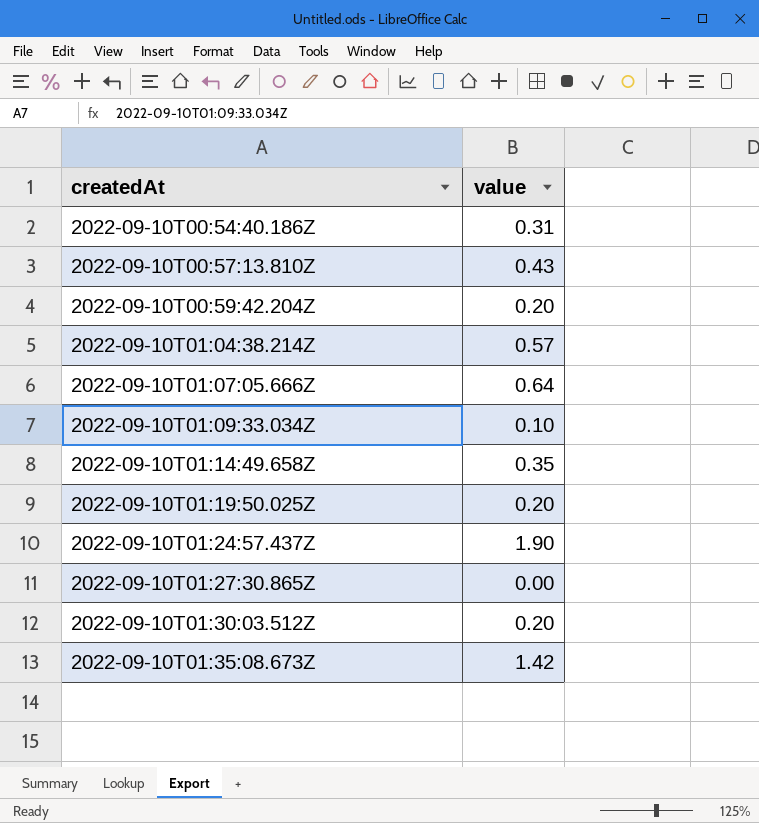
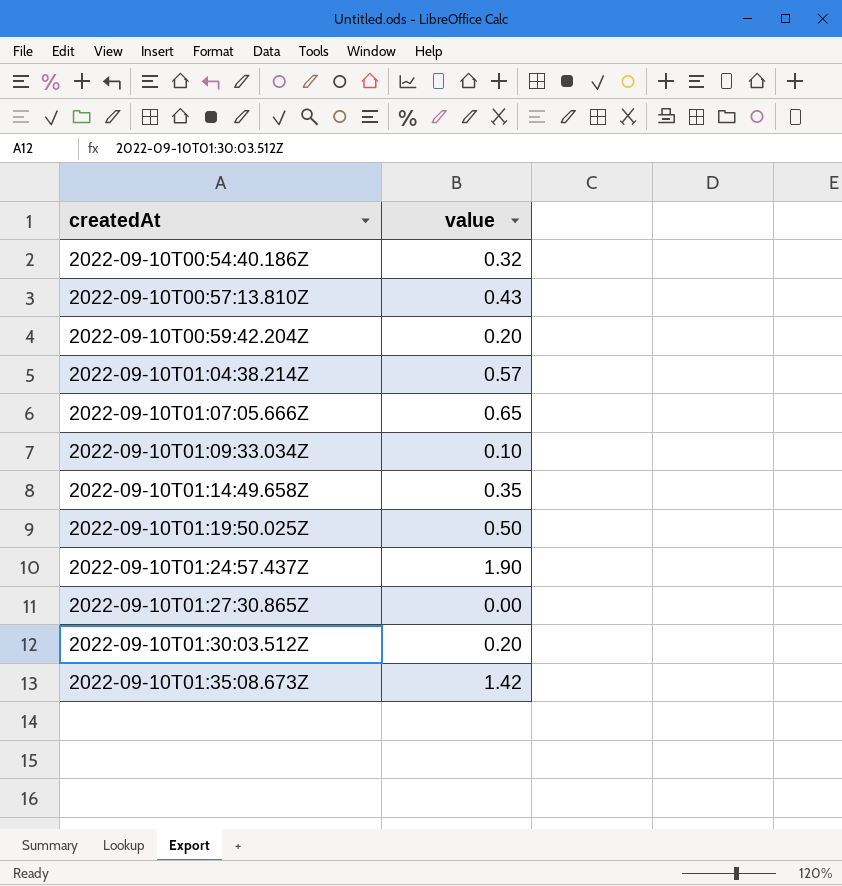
2022-09-10T00:54:40.186Z | value: 0.31 -> 0.32
2022-09-10T01:07:05.666Z | value: 0.64 -> 0.65
2022-09-10T01:19:50.025Z | value: 0.20 -> 0.50

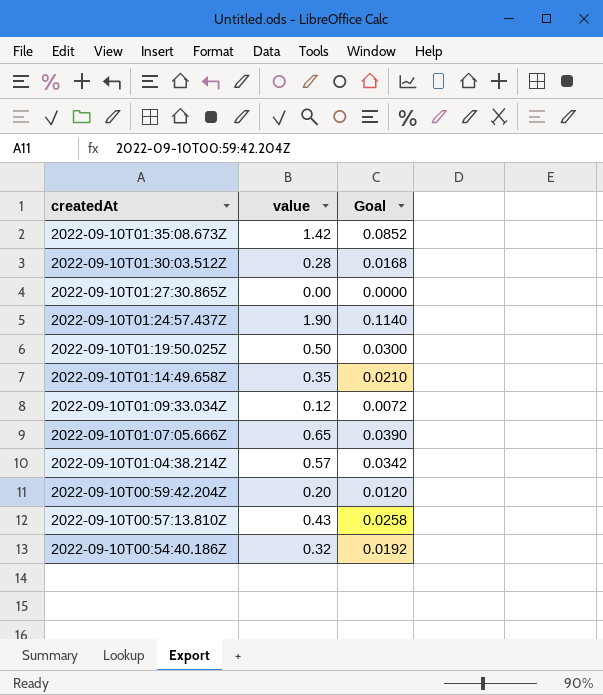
row order: createdAt ascending -> createdAt descending
column Goal | formula: none -> [value] * 0.06
2022-09-10T01:30:03.512Z | value: 0.20 -> 0.28
2022-09-10T01:09:33.034Z | value: 0.10 -> 0.12

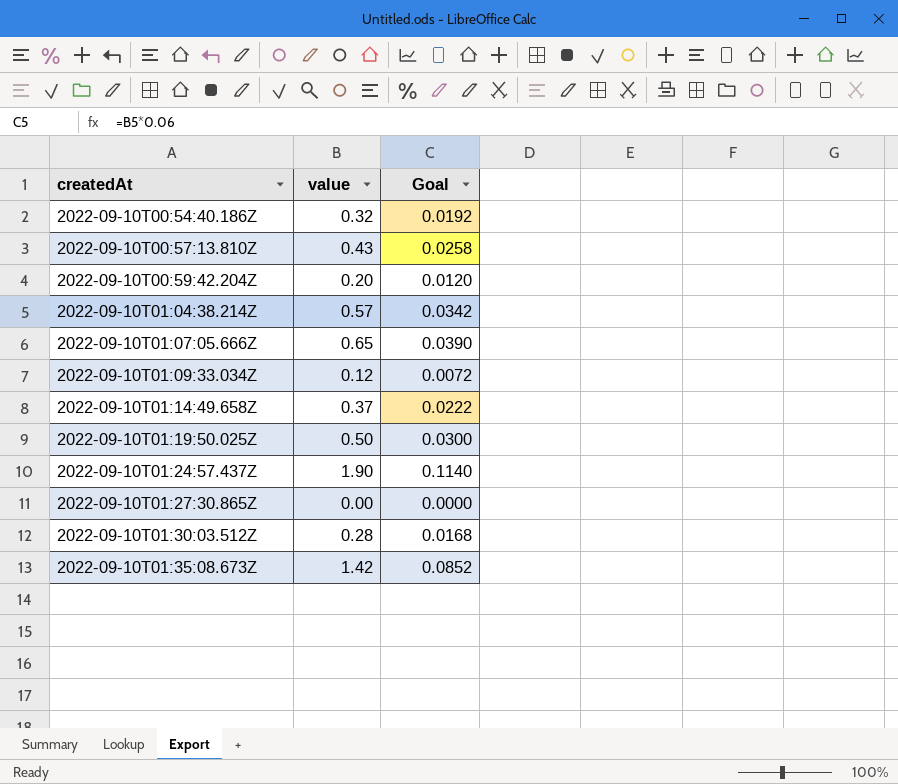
row order: createdAt descending -> createdAt ascending
2022-09-10T01:14:49.658Z | value: 0.35 -> 0.37
2022-09-10T01:14:49.658Z | Goal: 0.0210 -> 0.0222

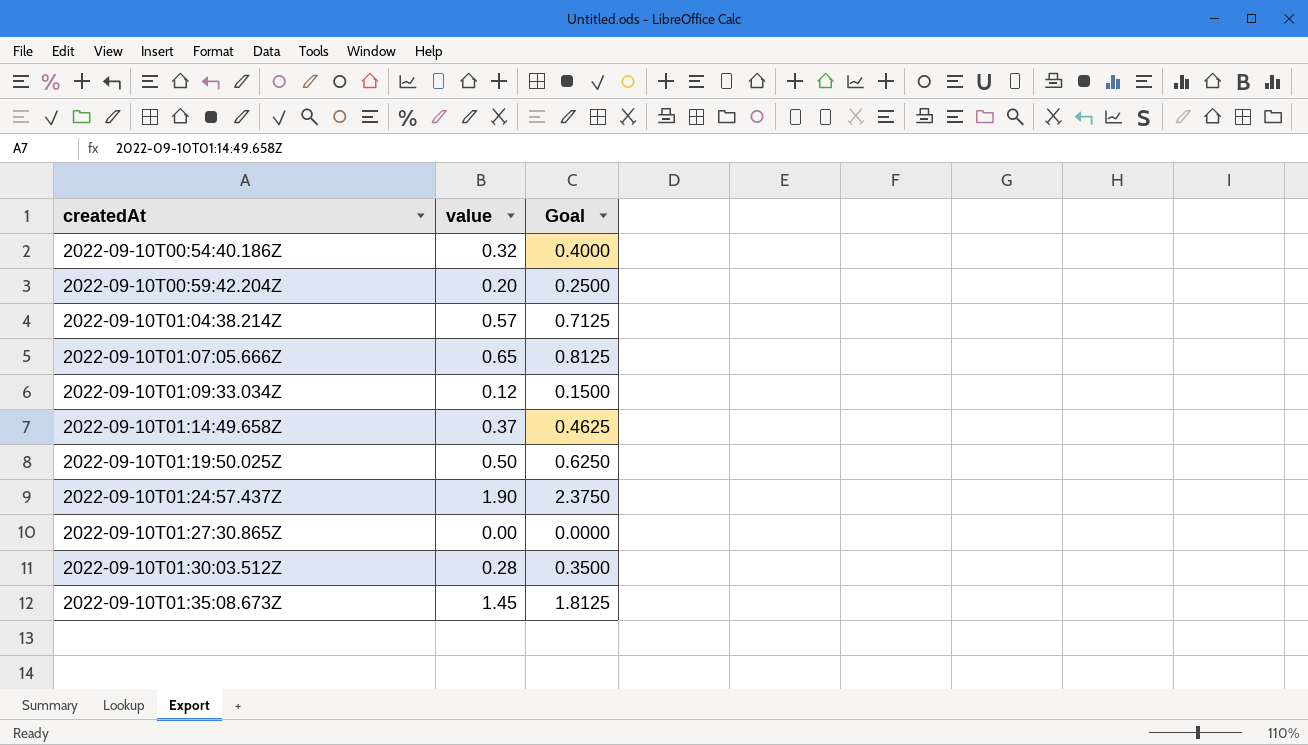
column Goal | formula: [value] * 0.06 -> [value] * 1.25
row 2022-09-10T00:57:13.810Z: 0.43 | 0.0258 -> none
2022-09-10T01:35:08.673Z | value: 1.42 -> 1.45

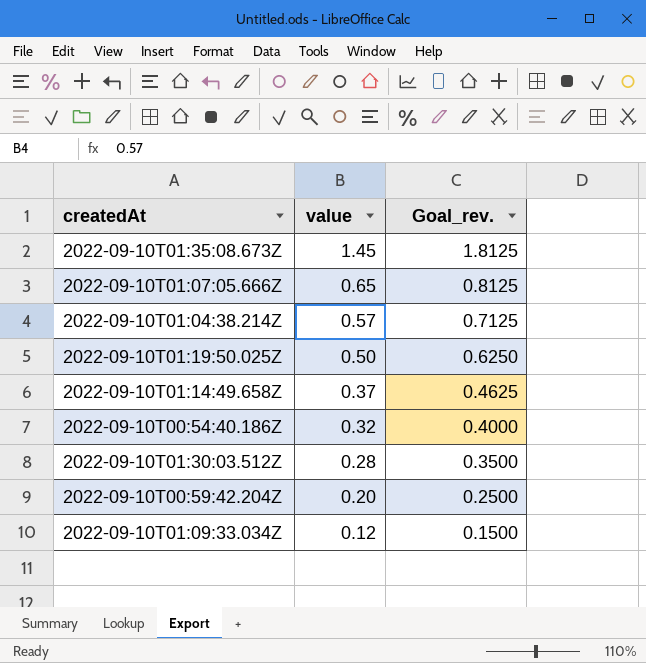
row order: createdAt ascending -> value descending
column name: Goal -> Goal_rev.
row 2022-09-10T01:24:57.437Z: 1.90 | 2.3750 -> none
row 2022-09-10T01:27:30.865Z: 0.00 | 0.0000 -> none

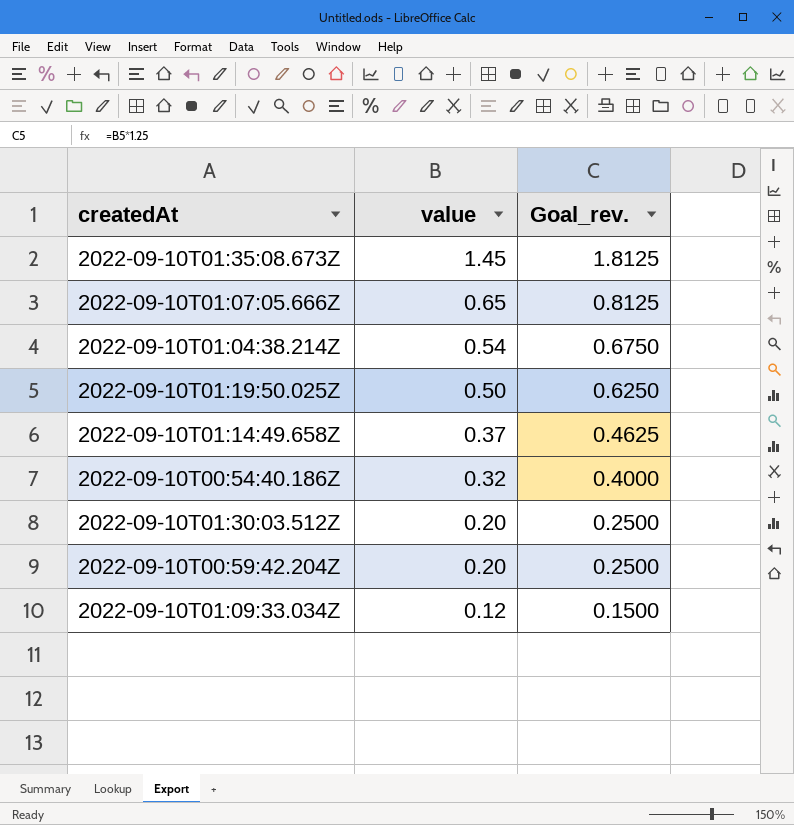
2022-09-10T01:04:38.214Z | value: 0.57 -> 0.54
2022-09-10T01:04:38.214Z | Goal_rev.: 0.7125 -> 0.6750
2022-09-10T01:30:03.512Z | value: 0.28 -> 0.20
2022-09-10T01:30:03.512Z | Goal_rev.: 0.3500 -> 0.2500

